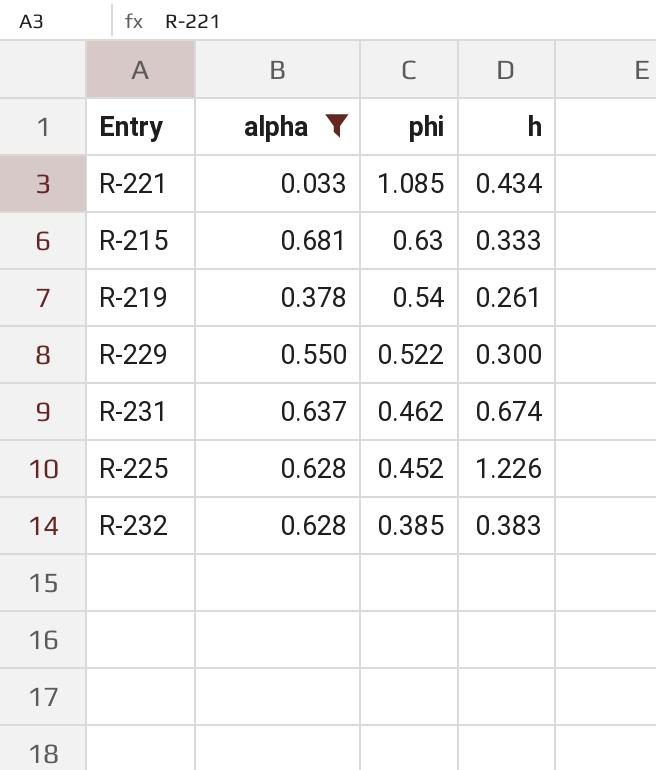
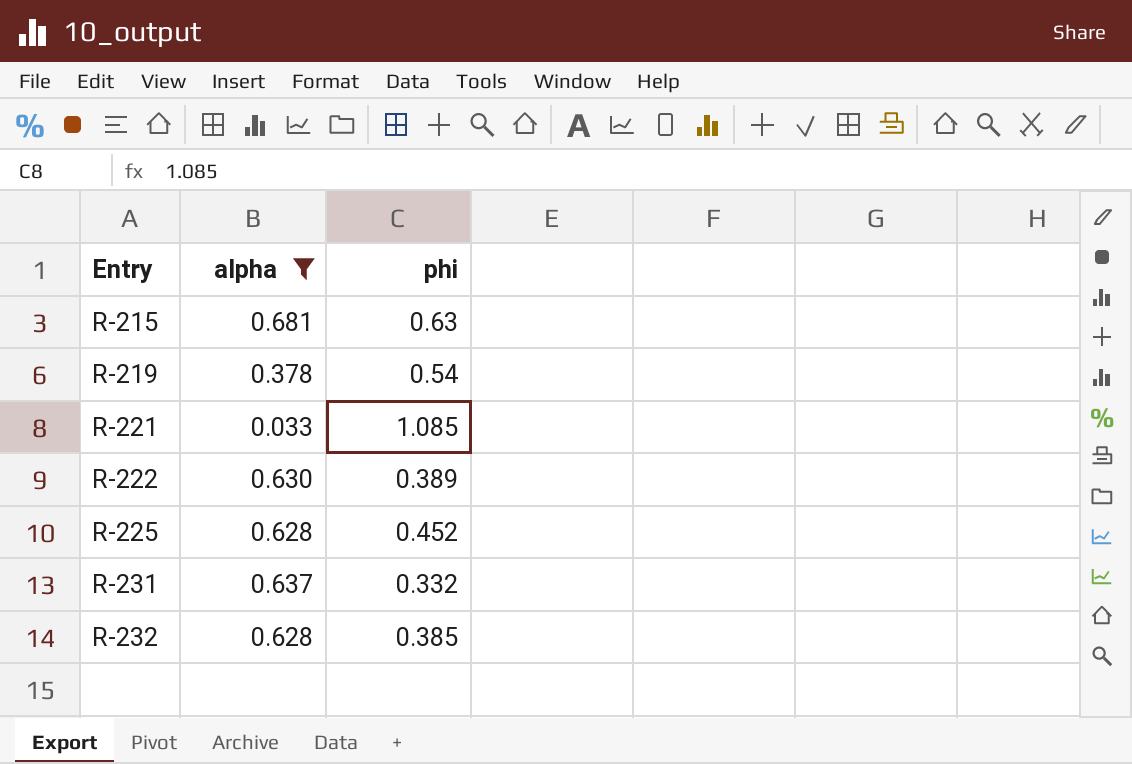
row order: phi descending -> Entry ascending
column h | position: 4 -> none
row R-229: 0.550 | 0.522 | 0.300 -> none
row R-222: none -> 0.630 | 0.389
R-231 | phi: 0.462 -> 0.332

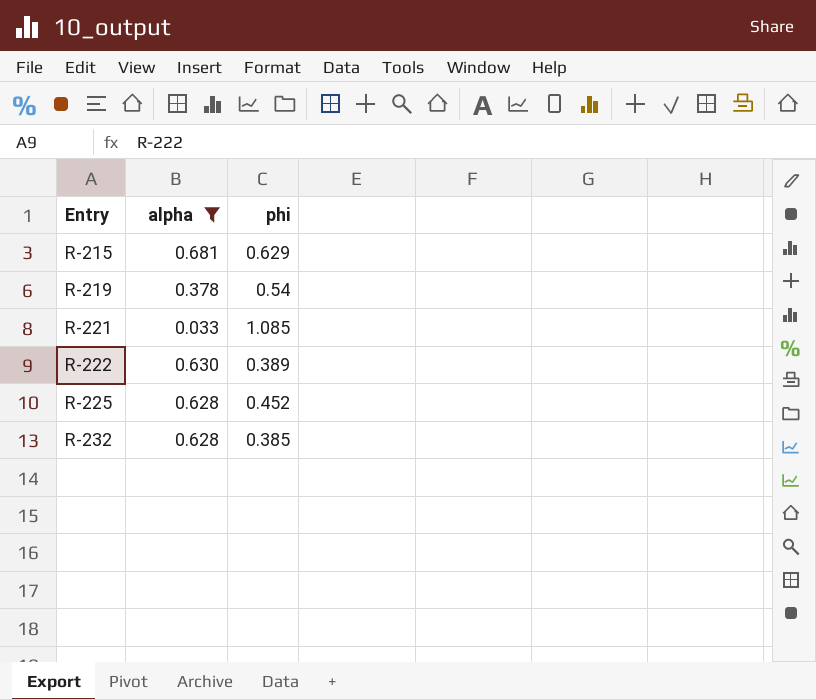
row R-231: 0.637 | 0.332 -> none
R-215 | phi: 0.63 -> 0.629

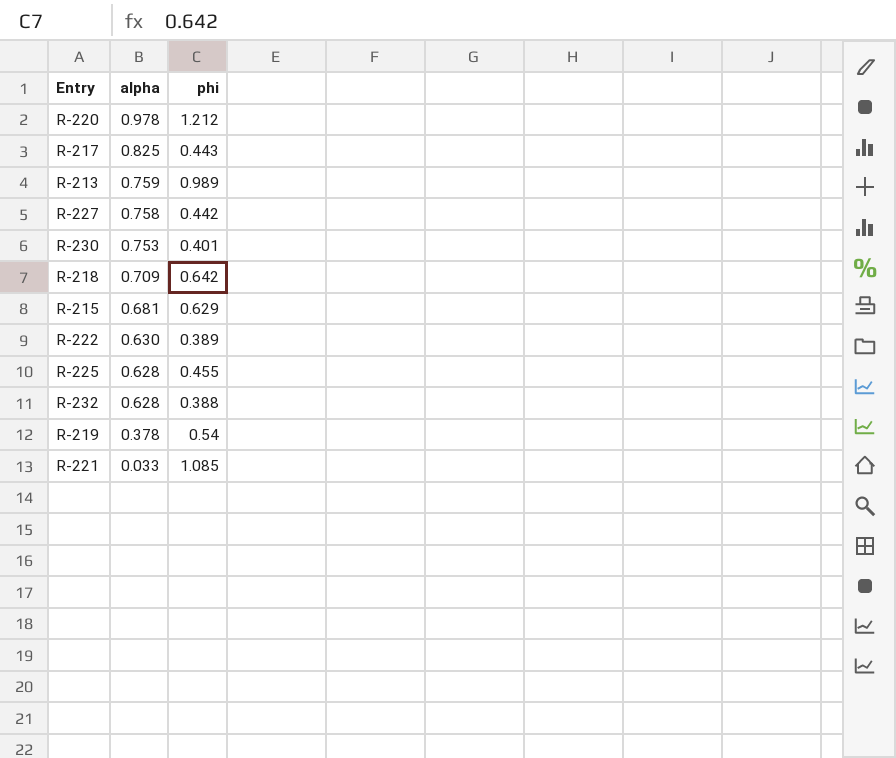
filter: alpha <= 0.681 -> none
row order: Entry ascending -> alpha descending
R-225 | phi: 0.452 -> 0.455
R-232 | phi: 0.385 -> 0.388

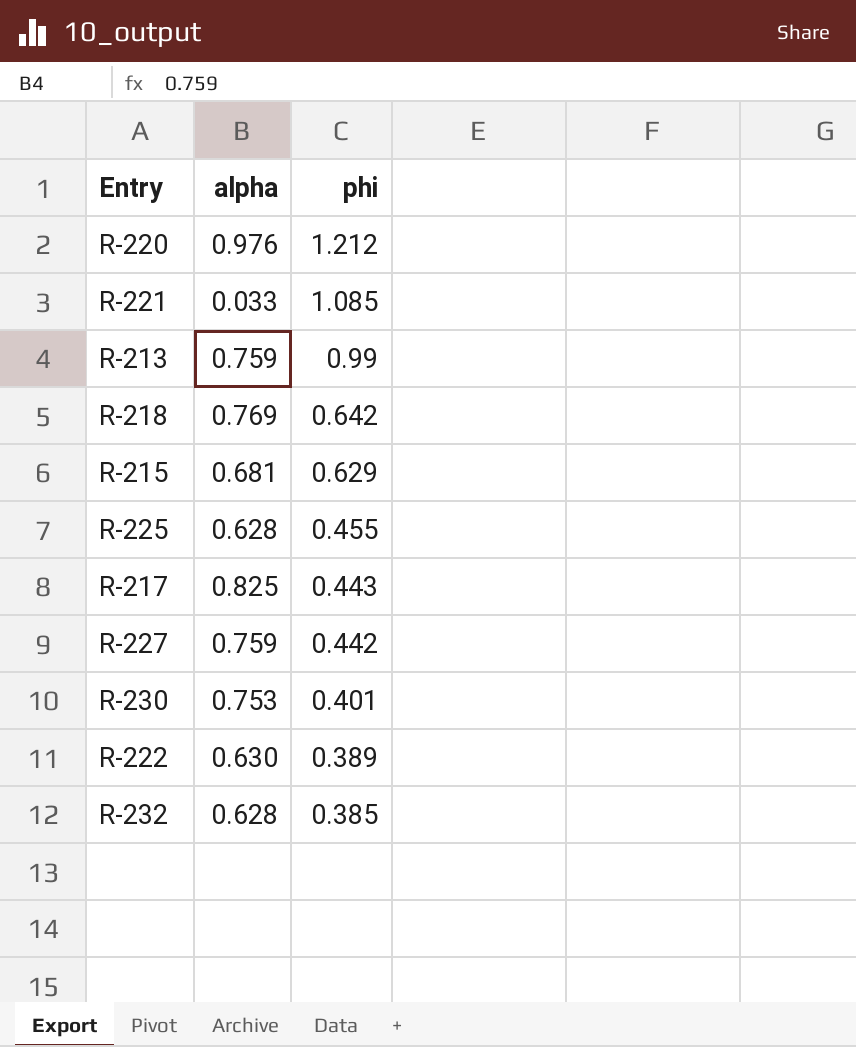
row order: alpha descending -> phi descending
row R-219: 0.378 | 0.54 -> none
R-220 | alpha: 0.978 -> 0.976
R-213 | phi: 0.989 -> 0.99
R-218 | alpha: 0.709 -> 0.769
R-227 | alpha: 0.758 -> 0.759
R-232 | phi: 0.388 -> 0.385

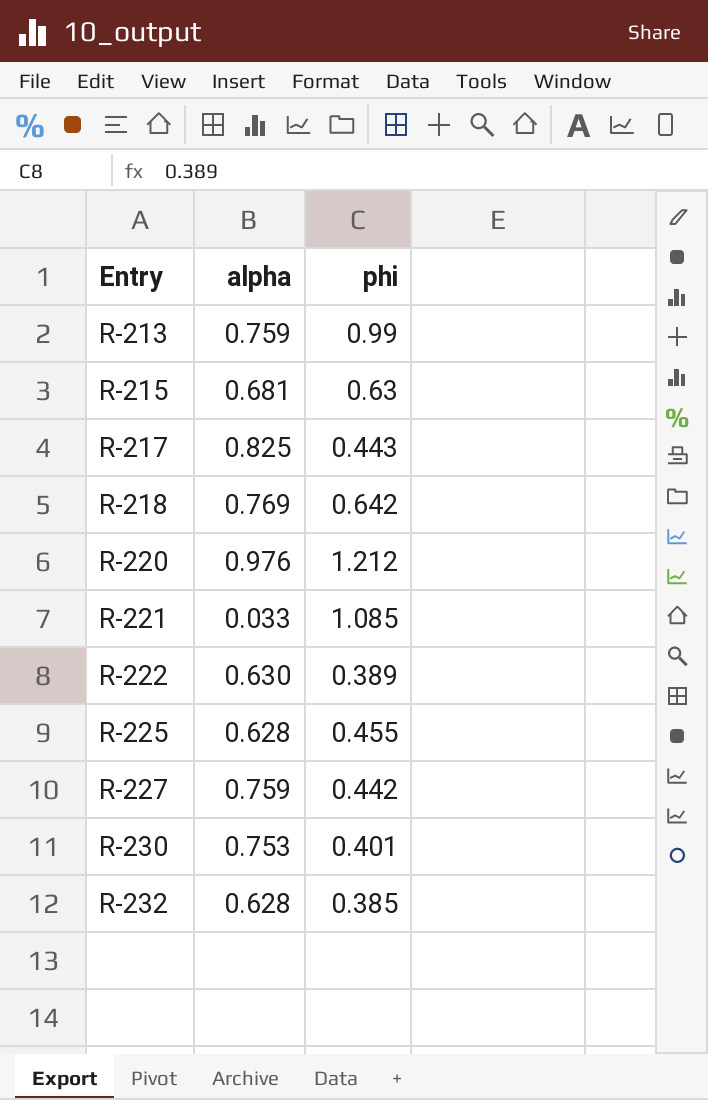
row order: phi descending -> Entry ascending
R-215 | phi: 0.629 -> 0.63

